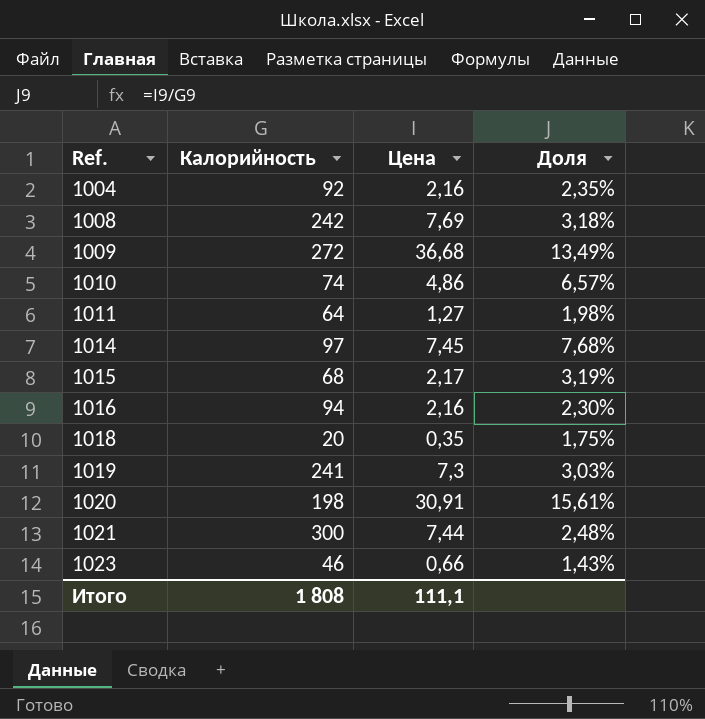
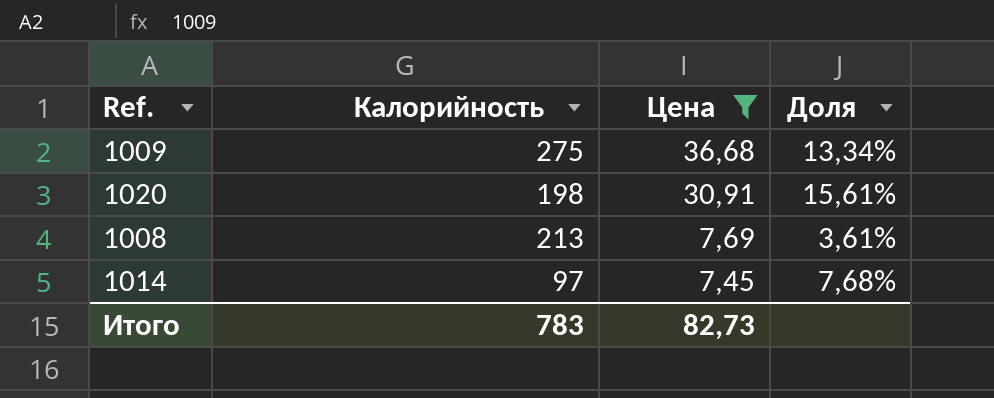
filter: none -> Цена >= 7,45
row order: Ref. ascending -> Цена descending
1009 | Калорийность: 272 -> 275
1009 | Доля: 13,49% -> 13,34%
1008 | Калорийность: 242 -> 213
1008 | Доля: 3,18% -> 3,61%
Итого | Калорийность: 1 808 -> 783
Итого | Цена: 111,1 -> 82,73

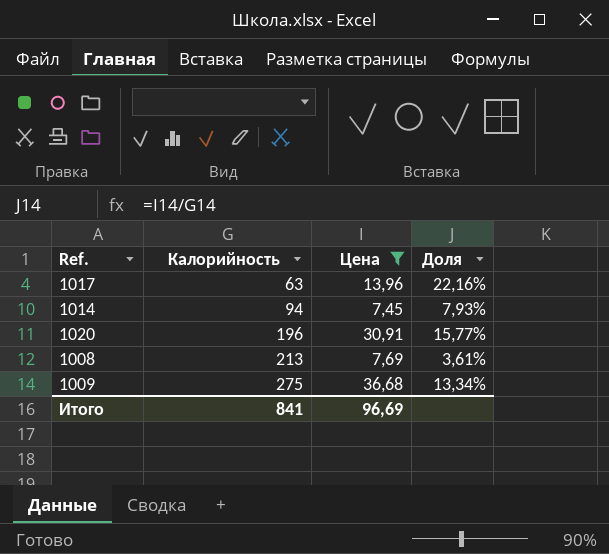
row order: Цена descending -> Калорийность ascending
row 1017: none -> 63 | 13,96 | 22,16%
1014 | Калорийность: 97 -> 94
1014 | Доля: 7,68% -> 7,93%
1020 | Калорийность: 198 -> 196
1020 | Доля: 15,61% -> 15,77%
Итого | Калорийность: 783 -> 841
Итого | Цена: 82,73 -> 96,69

